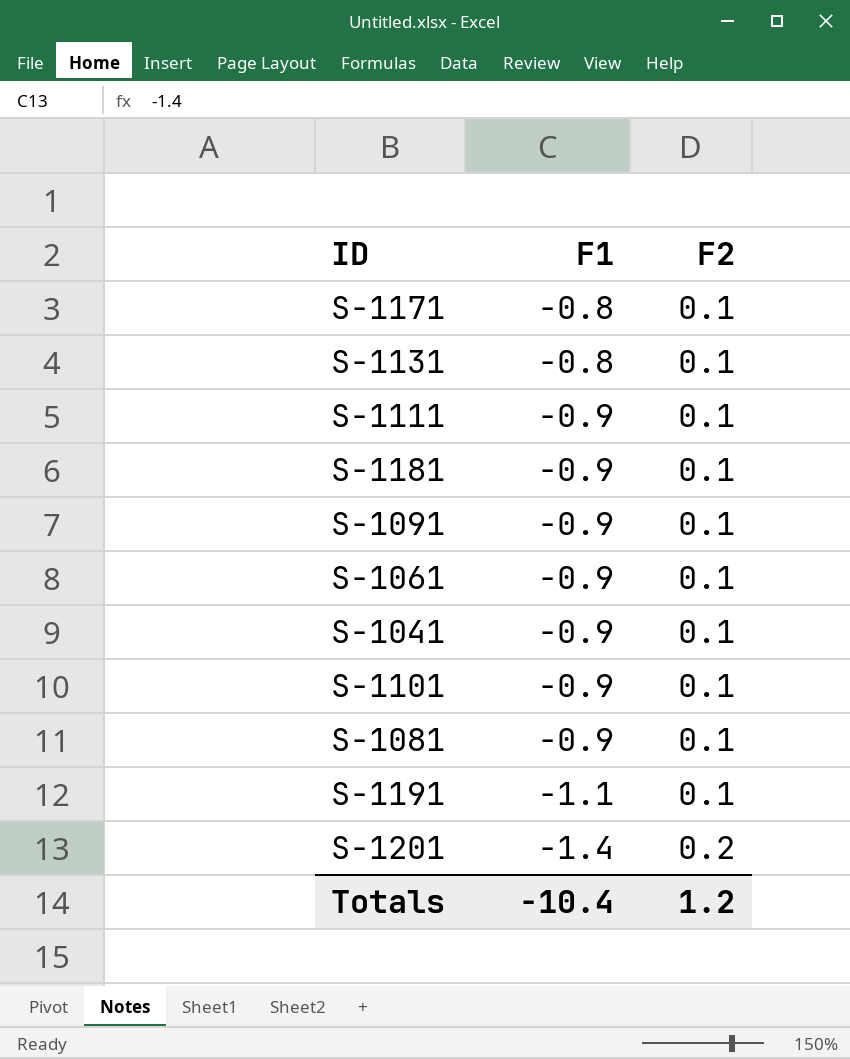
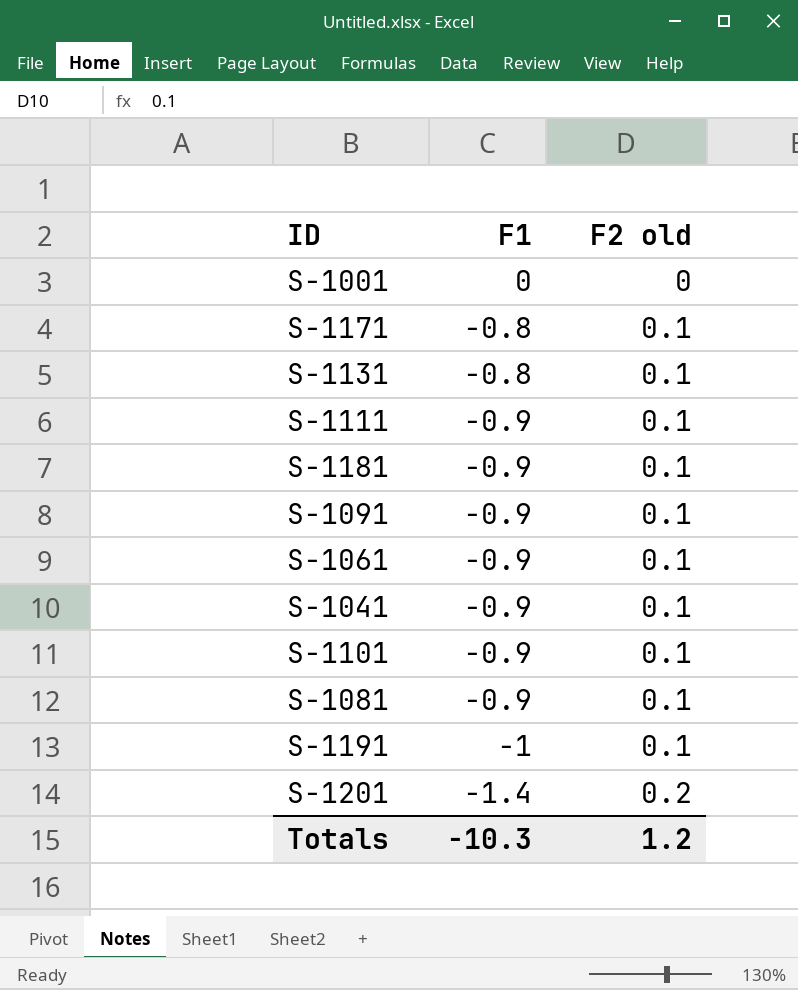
column name: F2 -> F2 old
row S-1001: none -> 0 | 0
S-1191 | F1: -1.1 -> -1
Totals | F1: -10.4 -> -10.3

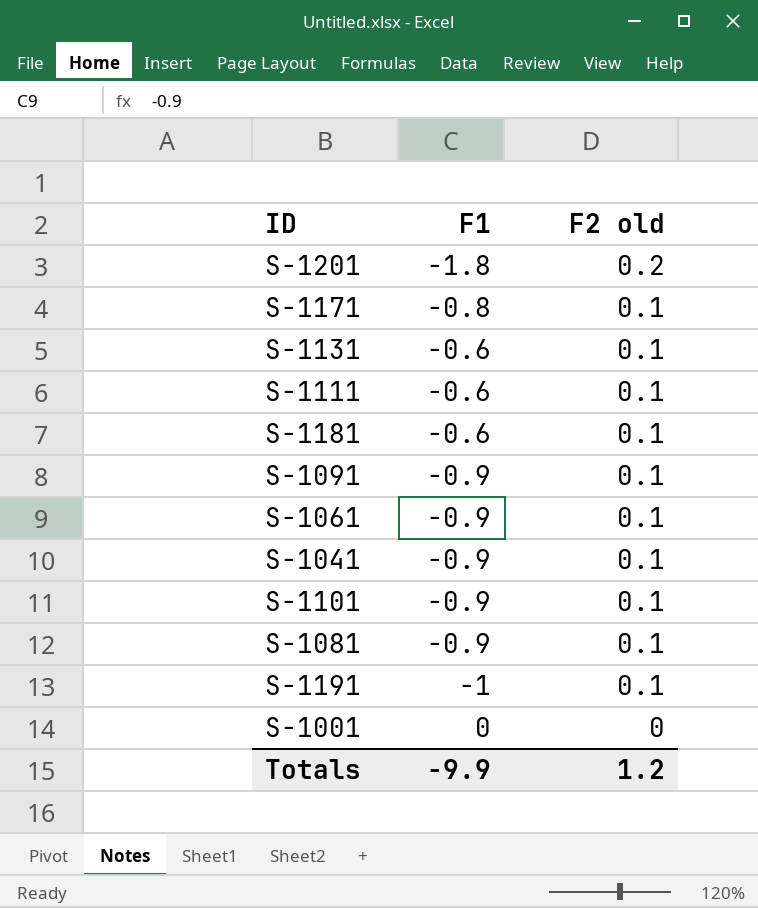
row order: F1 descending -> F2 old descending
S-1201 | F1: -1.4 -> -1.8
S-1131 | F1: -0.8 -> -0.6
S-1111 | F1: -0.9 -> -0.6
S-1181 | F1: -0.9 -> -0.6
Totals | F1: -10.3 -> -9.9

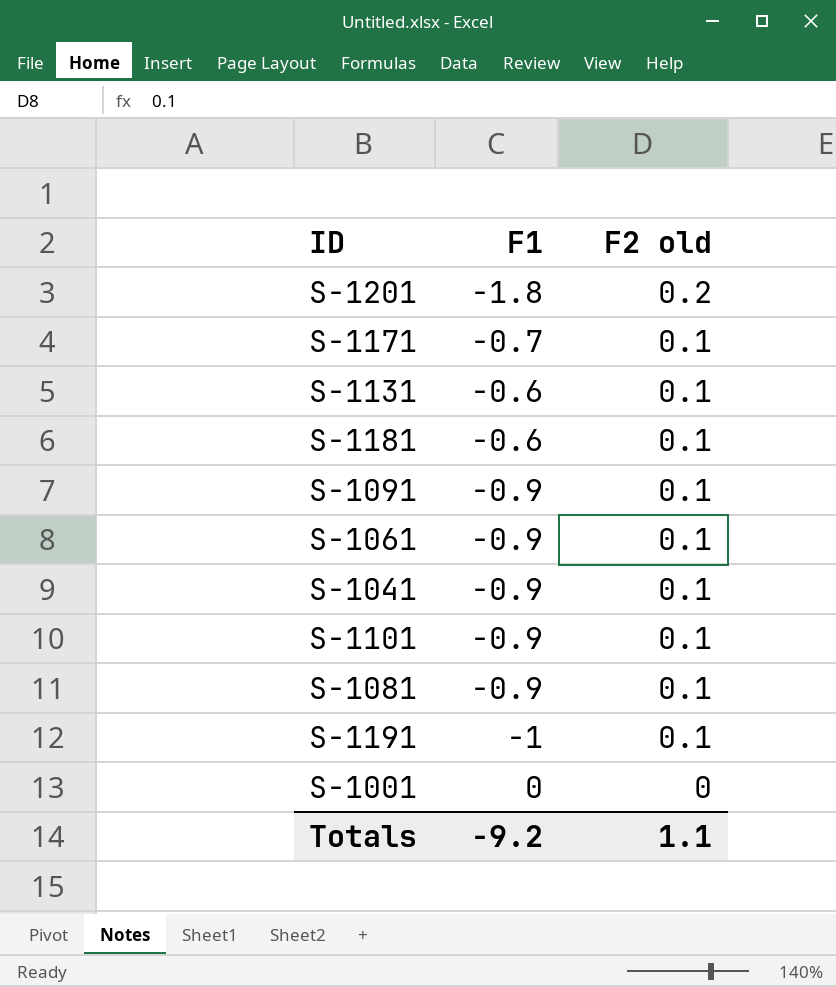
row S-1111: -0.6 | 0.1 -> none
S-1171 | F1: -0.8 -> -0.7
Totals | F1: -9.9 -> -9.2
Totals | F2 old: 1.2 -> 1.1

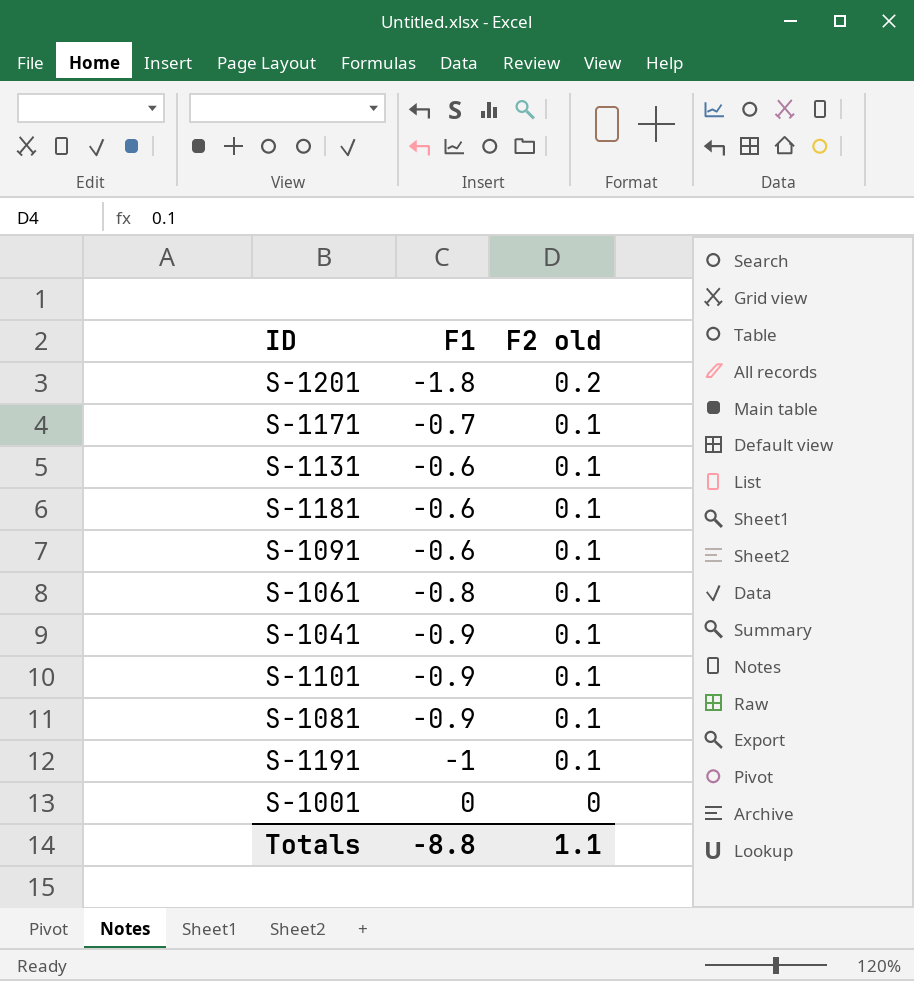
S-1091 | F1: -0.9 -> -0.6
S-1061 | F1: -0.9 -> -0.8
Totals | F1: -9.2 -> -8.8

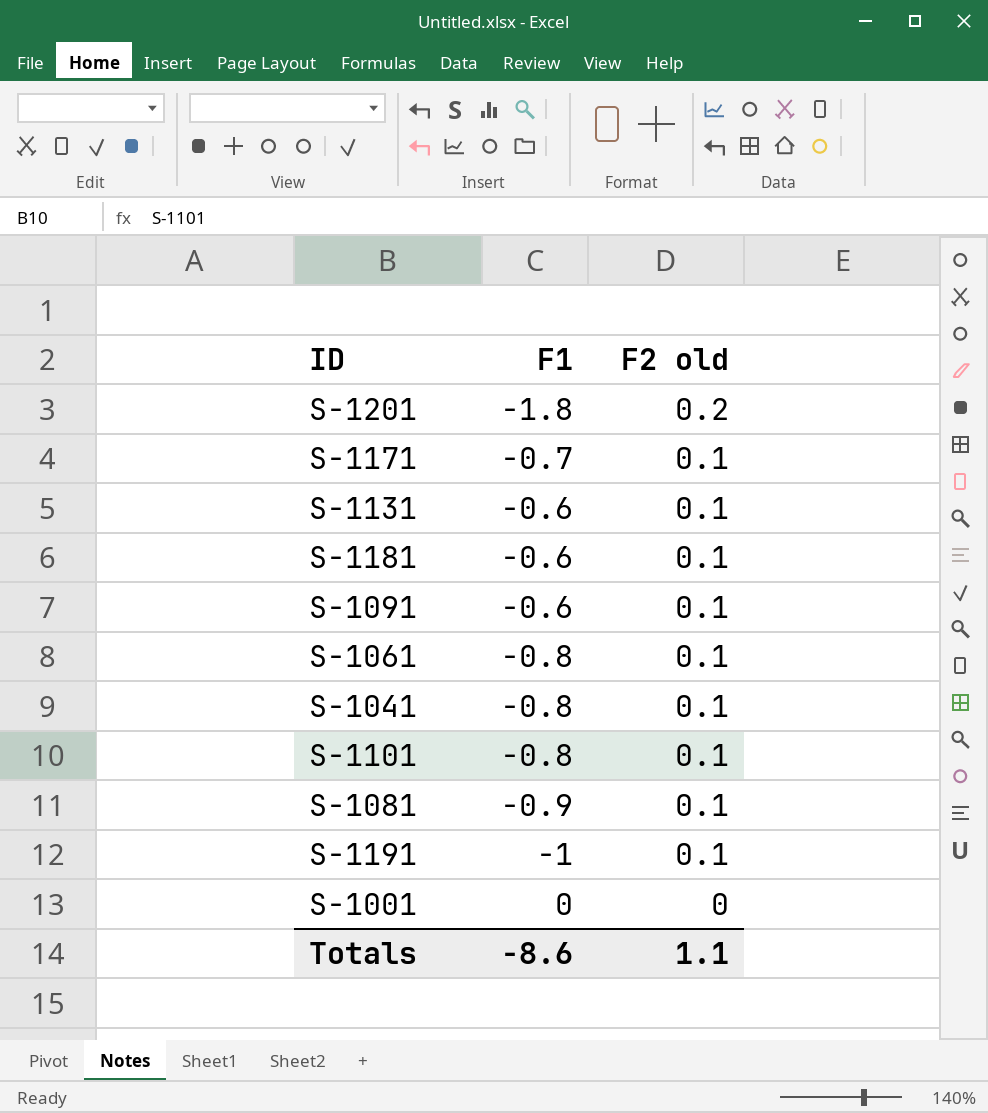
S-1041 | F1: -0.9 -> -0.8
S-1101 | F1: -0.9 -> -0.8
Totals | F1: -8.8 -> -8.6

